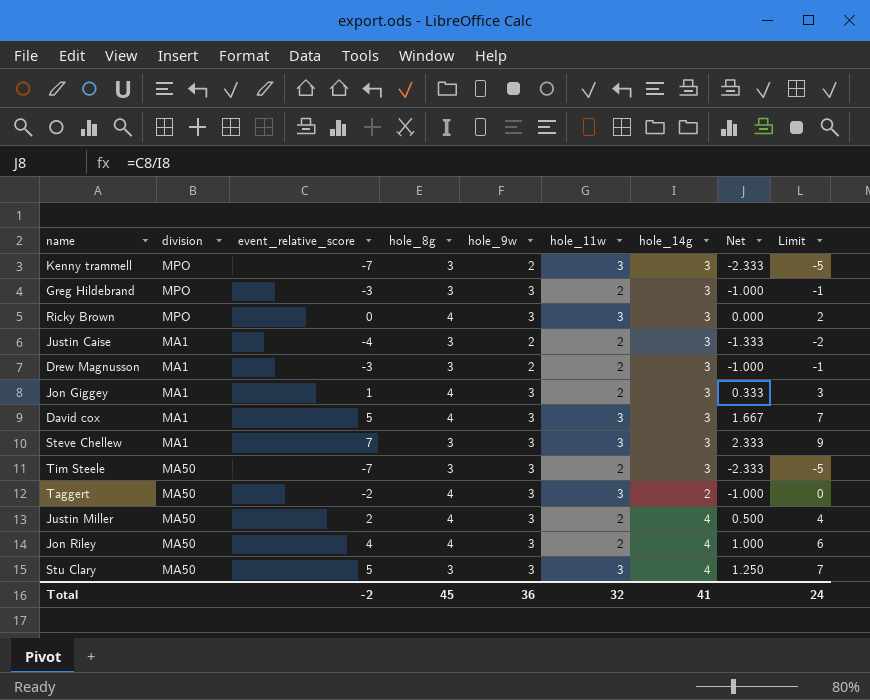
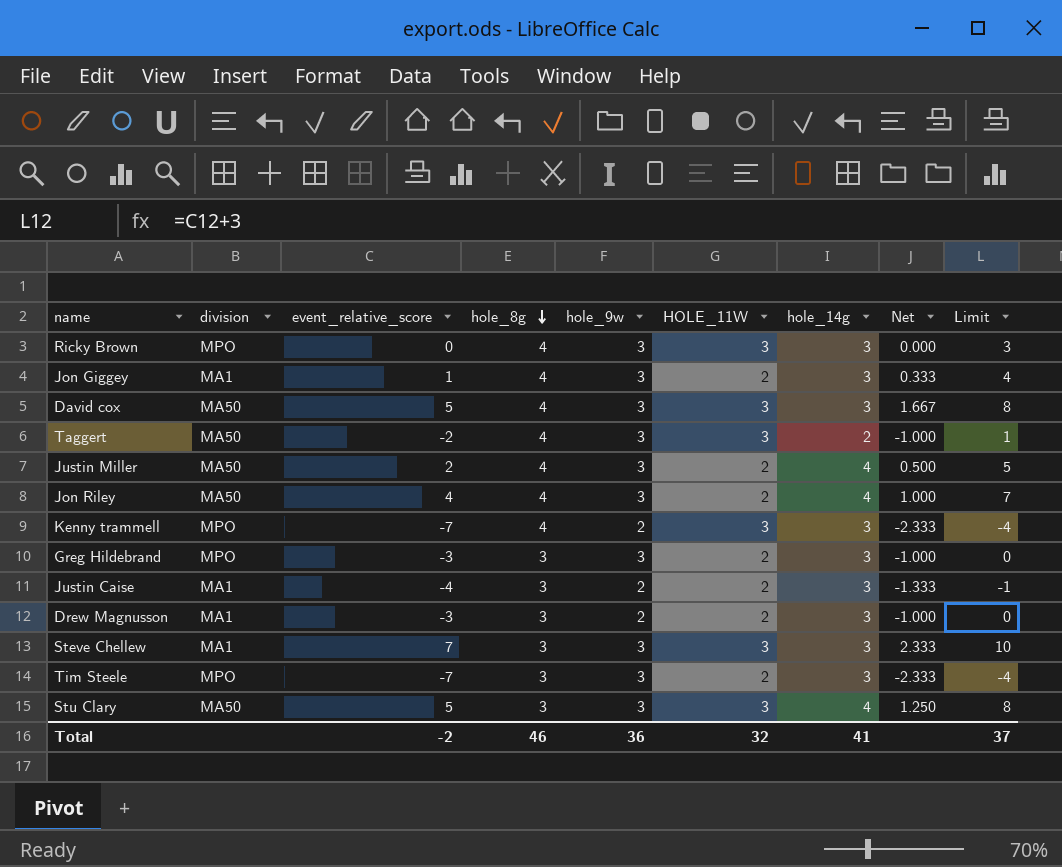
row order: none -> hole_8g descending
column name: hole_11w -> HOLE_11W
column Limit | formula: [event_relative_score] + 2 -> [event_relative_score] + 3
David cox | division: MA1 -> MA50
Kenny trammell | hole_8g: 3 -> 4
Tim Steele | division: MA50 -> MPO
Total | hole_8g: 45 -> 46
Total | Limit: 24 -> 37

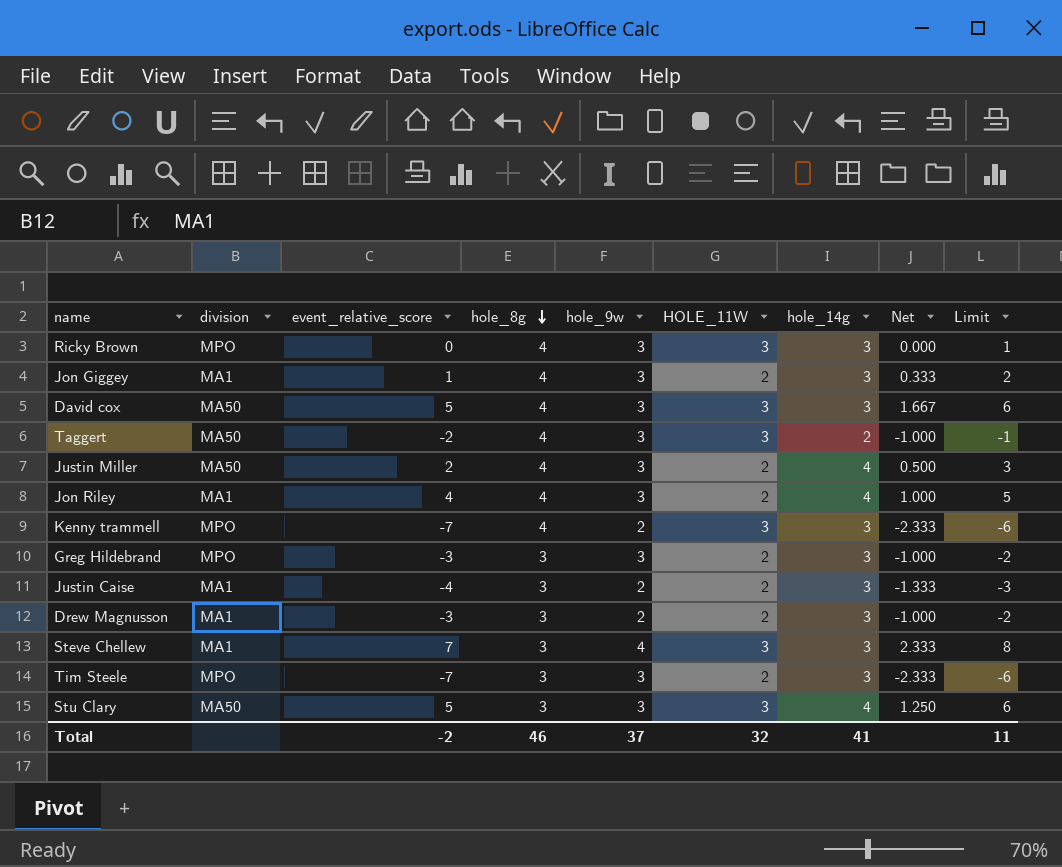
column Limit | formula: [event_relative_score] + 3 -> [event_relative_score] + 1
Jon Riley | division: MA50 -> MA1
Steve Chellew | hole_9w: 3 -> 4
Total | hole_9w: 36 -> 37
Total | Limit: 37 -> 11

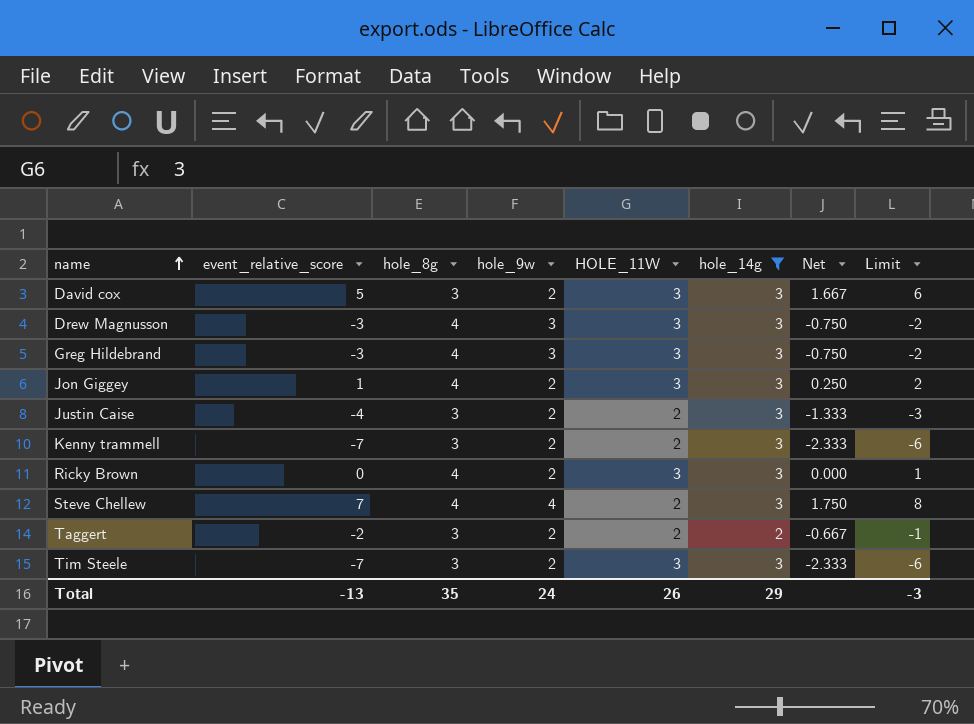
filter: none -> hole_14g != 4
row order: hole_8g descending -> name ascending
column division | position: 2 -> none
column Net | formula: [event_relative_score] / [hole_14g] -> [event_relative_score] / [hole_8g]
David cox | hole_8g: 4 -> 3
David cox | hole_9w: 3 -> 2
Drew Magnusson | hole_8g: 3 -> 4
Drew Magnusson | hole_9w: 2 -> 3
Drew Magnusson | HOLE_11W: 2 -> 3
Greg Hildebrand | hole_8g: 3 -> 4
Greg Hildebrand | HOLE_11W: 2 -> 3
Jon Giggey | hole_9w: 3 -> 2
Jon Giggey | HOLE_11W: 2 -> 3
Kenny trammell | hole_8g: 4 -> 3
Kenny trammell | HOLE_11W: 3 -> 2
Ricky Brown | hole_9w: 3 -> 2
Steve Chellew | hole_8g: 3 -> 4
Steve Chellew | HOLE_11W: 3 -> 2
Taggert | hole_8g: 4 -> 3
Taggert | hole_9w: 3 -> 2
Taggert | HOLE_11W: 3 -> 2
Tim Steele | hole_9w: 3 -> 2
Tim Steele | HOLE_11W: 2 -> 3
Total | event_relative_score: -2 -> -13
Total | hole_8g: 46 -> 35
Total | hole_9w: 37 -> 24
Total | HOLE_11W: 32 -> 26
Total | hole_14g: 41 -> 29
Total | Limit: 11 -> -3

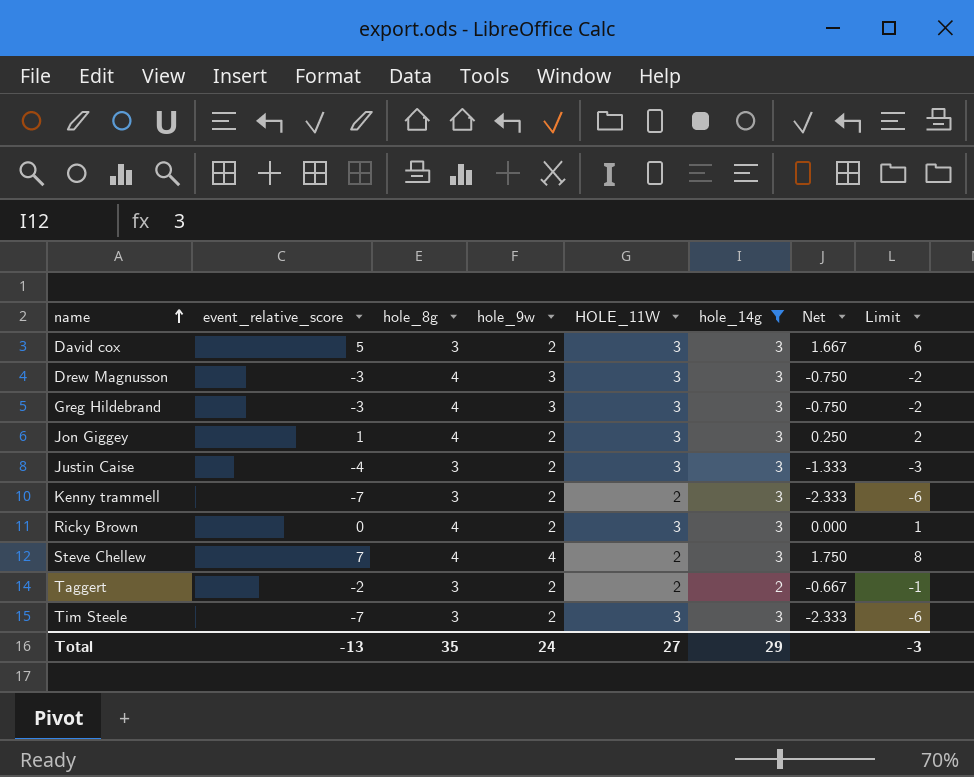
Justin Caise | HOLE_11W: 2 -> 3
Total | HOLE_11W: 26 -> 27

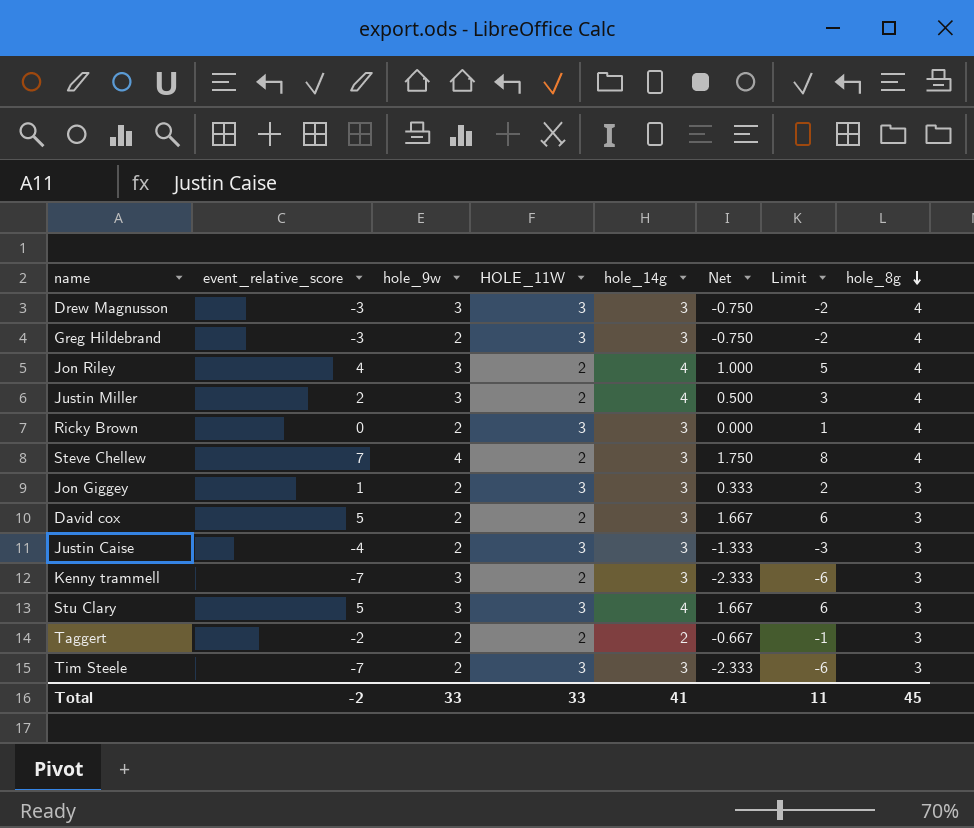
filter: hole_14g != 4 -> none
row order: name ascending -> hole_8g descending
column hole_8g | position: 3 -> 8
Greg Hildebrand | hole_9w: 3 -> 2
Jon Giggey | Net: 0.250 -> 0.333
Jon Giggey | hole_8g: 4 -> 3
David cox | HOLE_11W: 3 -> 2
Kenny trammell | hole_9w: 2 -> 3
Total | event_relative_score: -13 -> -2
Total | hole_9w: 24 -> 33
Total | HOLE_11W: 27 -> 33
Total | hole_14g: 29 -> 41
Total | Limit: -3 -> 11
Total | hole_8g: 35 -> 45

